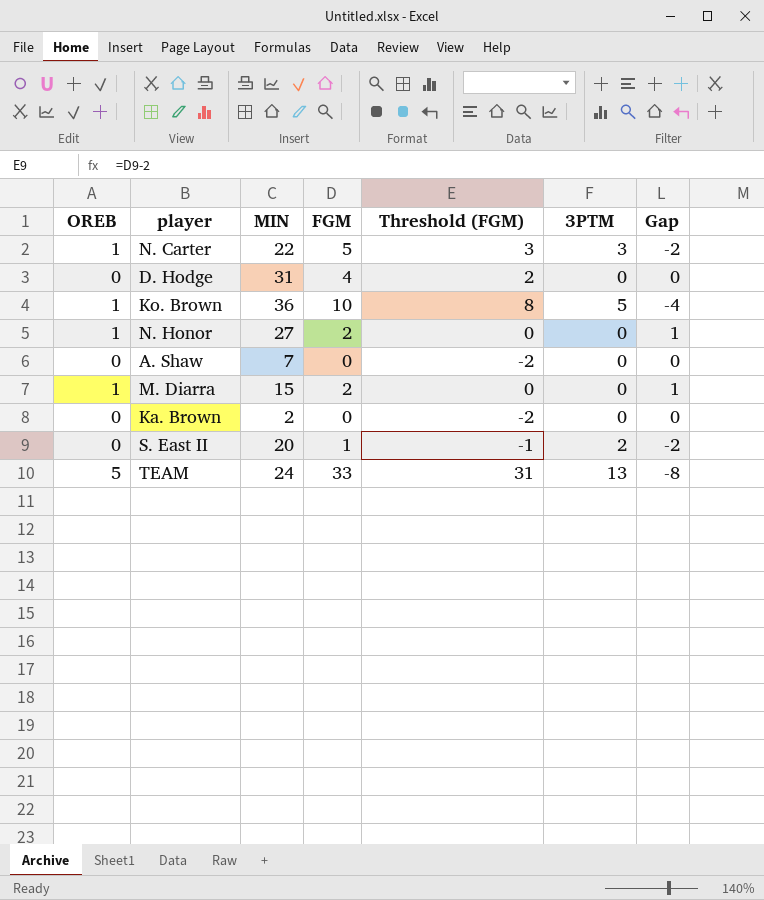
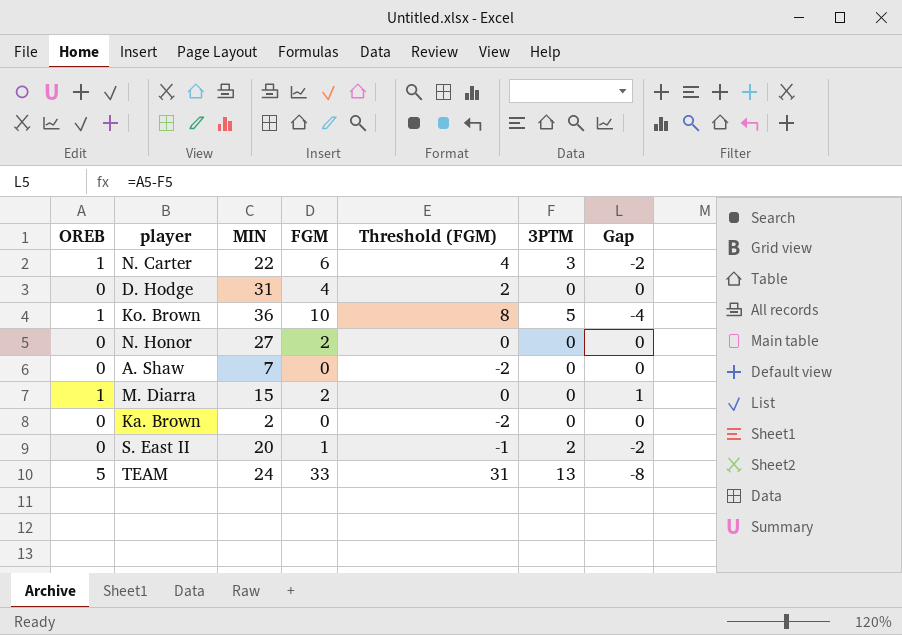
N. Carter | FGM: 5 -> 6
N. Carter | Threshold (FGM): 3 -> 4
N. Honor | OREB: 1 -> 0
N. Honor | Gap: 1 -> 0

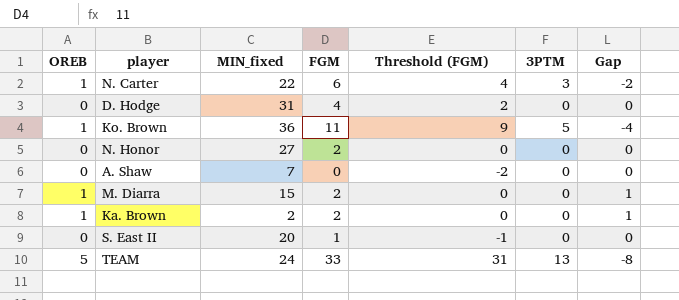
column name: MIN -> MIN_fixed
Ko. Brown | FGM: 10 -> 11
Ko. Brown | Threshold (FGM): 8 -> 9
Ka. Brown | OREB: 0 -> 1
Ka. Brown | FGM: 0 -> 2
Ka. Brown | Threshold (FGM): -2 -> 0
Ka. Brown | Gap: 0 -> 1
S. East II | 3PTM: 2 -> 0
S. East II | Gap: -2 -> 0

